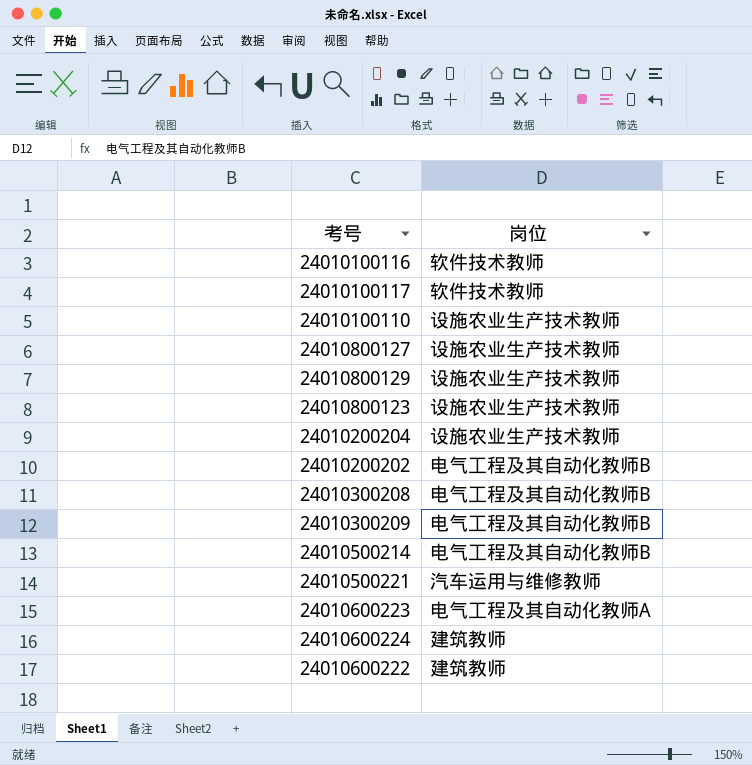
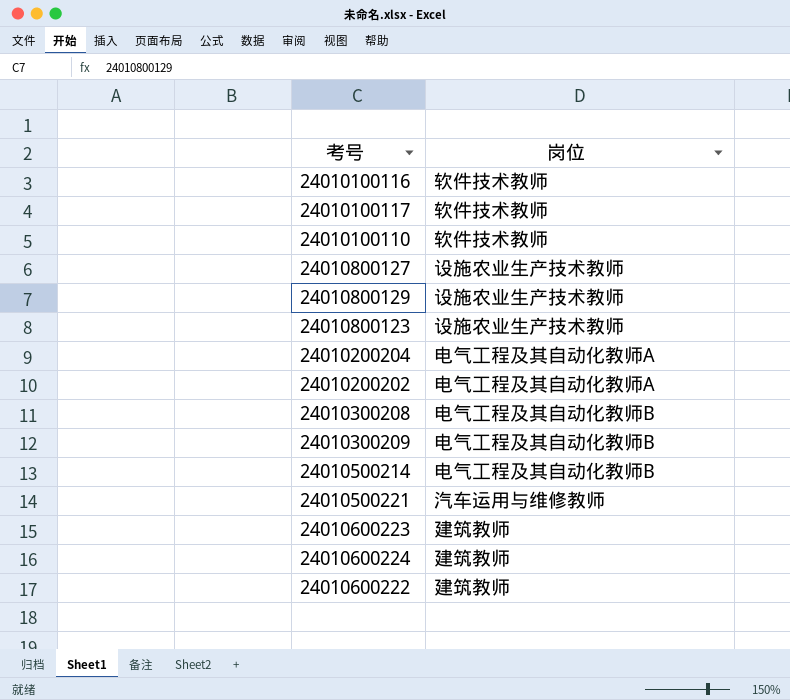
24010100110 | 岗位: 设施农业生产技术教师 -> 软件技术教师
24010200204 | 岗位: 设施农业生产技术教师 -> 电气工程及其自动化教师A
24010200202 | 岗位: 电气工程及其自动化教师B -> 电气工程及其自动化教师A
24010600223 | 岗位: 电气工程及其自动化教师A -> 建筑教师

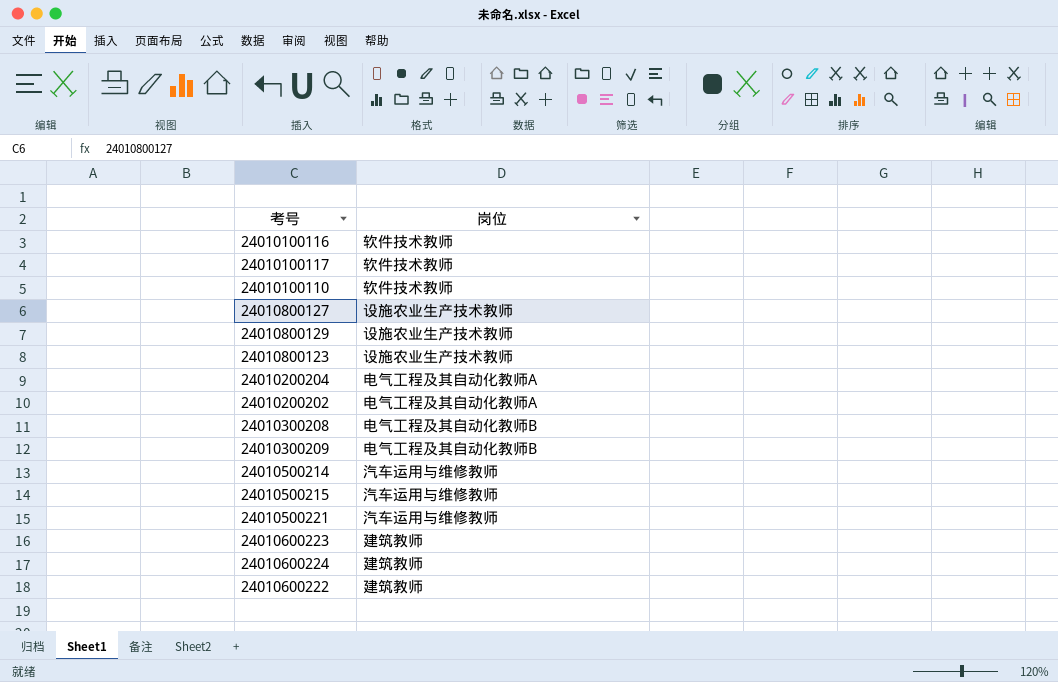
24010500214 | 岗位: 电气工程及其自动化教师B -> 汽车运用与维修教师
row 24010500215: none -> 汽车运用与维修教师

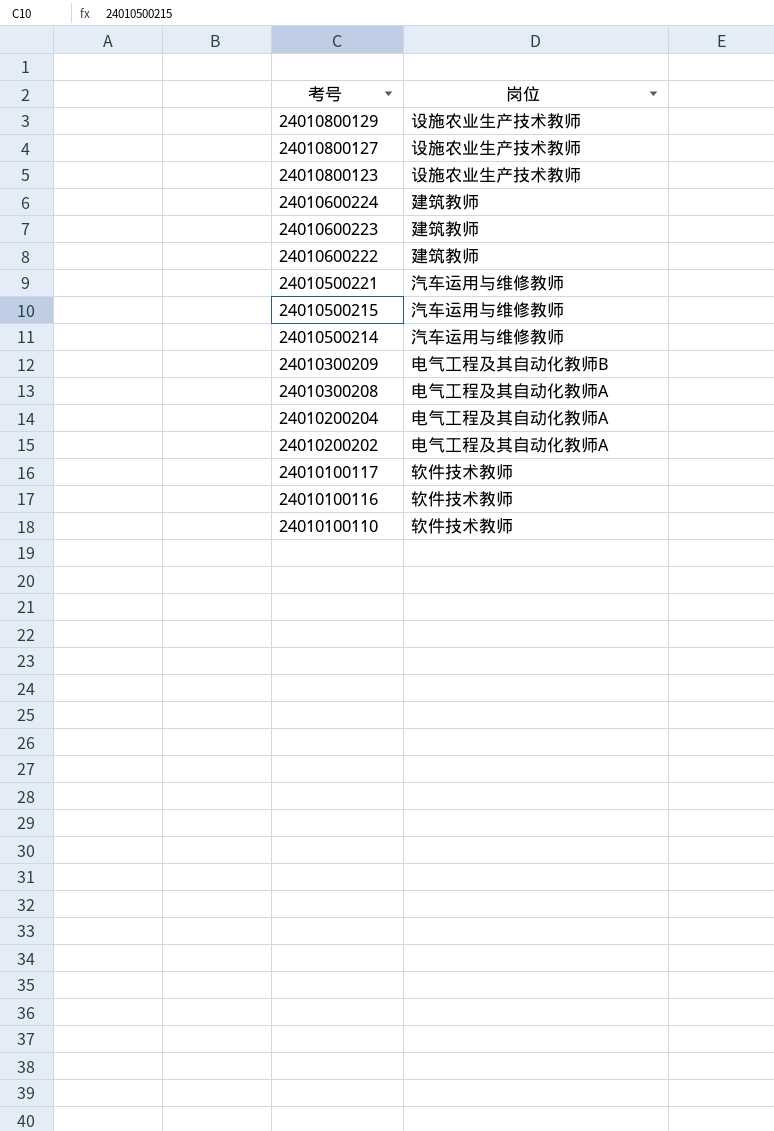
row order: none -> 考号 descending
24010300208 | 岗位: 电气工程及其自动化教师B -> 电气工程及其自动化教师A

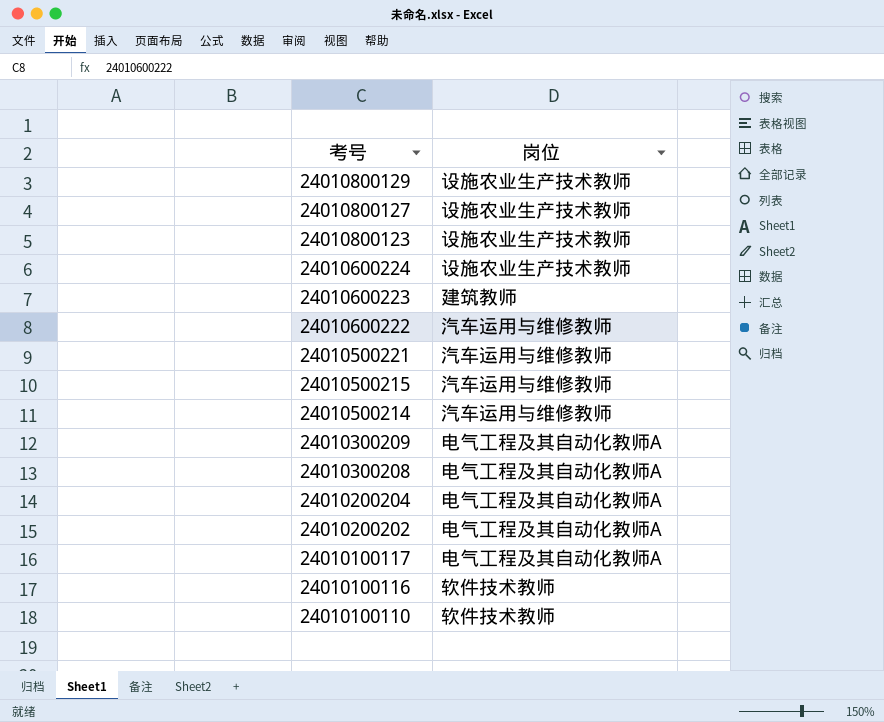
24010600224 | 岗位: 建筑教师 -> 设施农业生产技术教师
24010600222 | 岗位: 建筑教师 -> 汽车运用与维修教师
24010300209 | 岗位: 电气工程及其自动化教师B -> 电气工程及其自动化教师A
24010100117 | 岗位: 软件技术教师 -> 电气工程及其自动化教师A

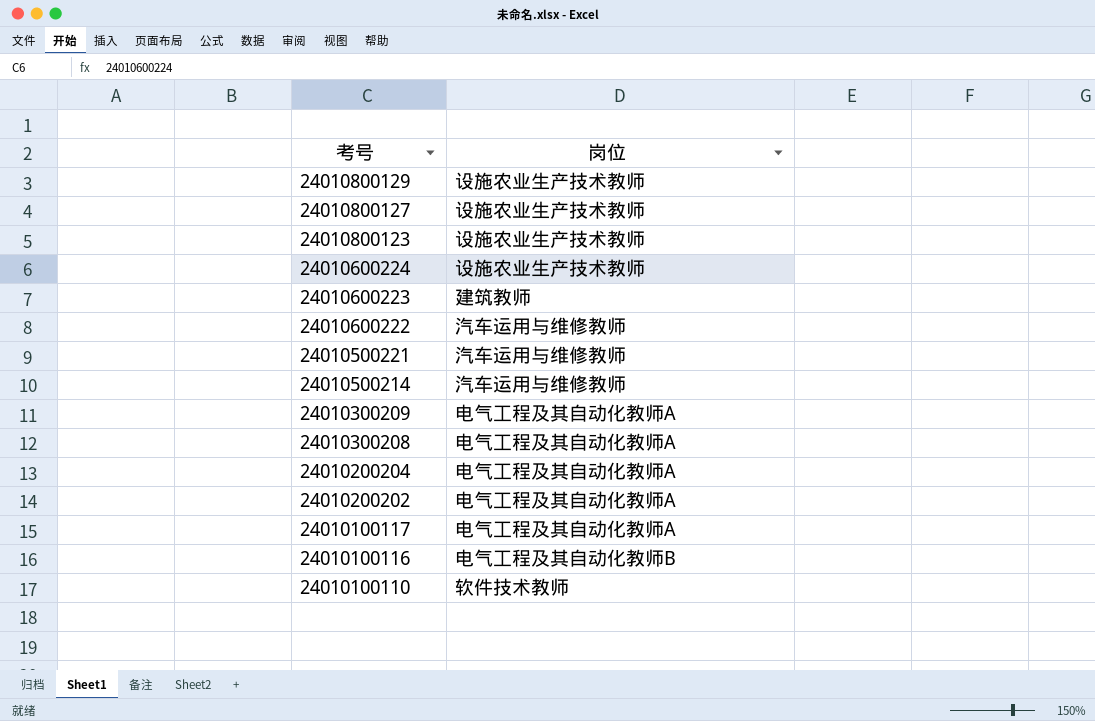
row 24010500215: 汽车运用与维修教师 -> none
24010100116 | 岗位: 软件技术教师 -> 电气工程及其自动化教师B

